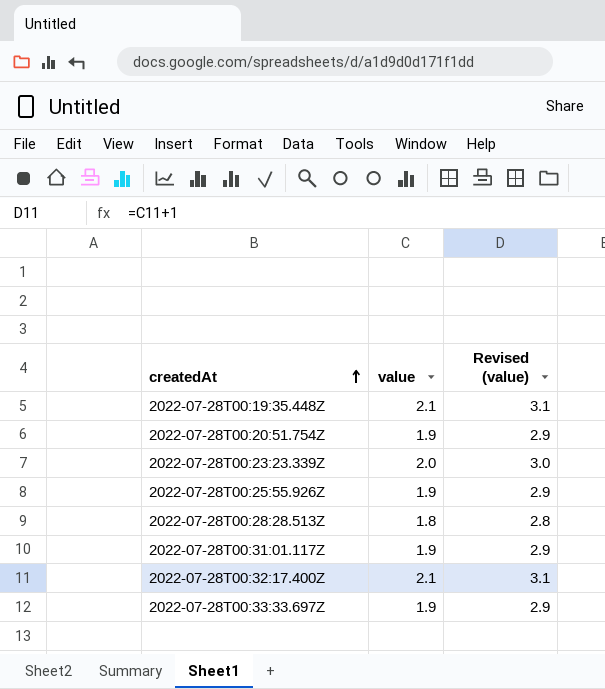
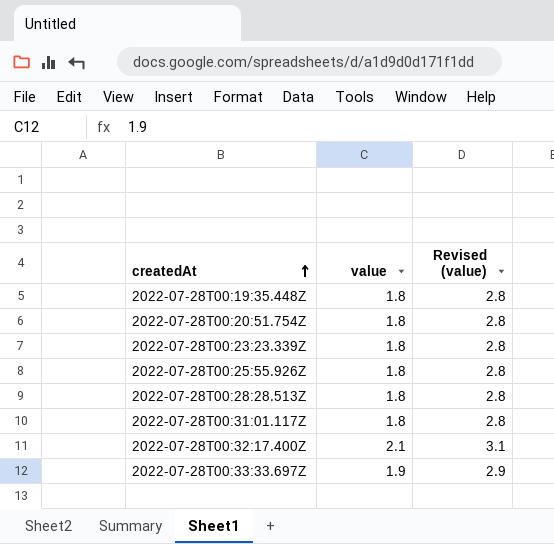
2022-07-28T00:19:35.448Z | value: 2.1 -> 1.8
2022-07-28T00:19:35.448Z | Revised (value): 3.1 -> 2.8
2022-07-28T00:20:51.754Z | value: 1.9 -> 1.8
2022-07-28T00:20:51.754Z | Revised (value): 2.9 -> 2.8
2022-07-28T00:23:23.339Z | value: 2.0 -> 1.8
2022-07-28T00:23:23.339Z | Revised (value): 3.0 -> 2.8
2022-07-28T00:25:55.926Z | value: 1.9 -> 1.8
2022-07-28T00:25:55.926Z | Revised (value): 2.9 -> 2.8
2022-07-28T00:31:01.117Z | value: 1.9 -> 1.8
2022-07-28T00:31:01.117Z | Revised (value): 2.9 -> 2.8

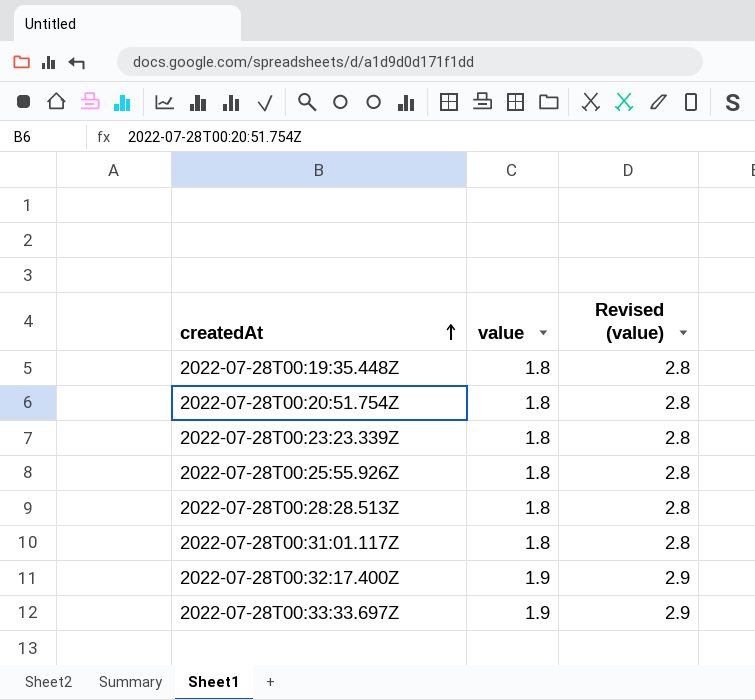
2022-07-28T00:32:17.400Z | value: 2.1 -> 1.9
2022-07-28T00:32:17.400Z | Revised (value): 3.1 -> 2.9

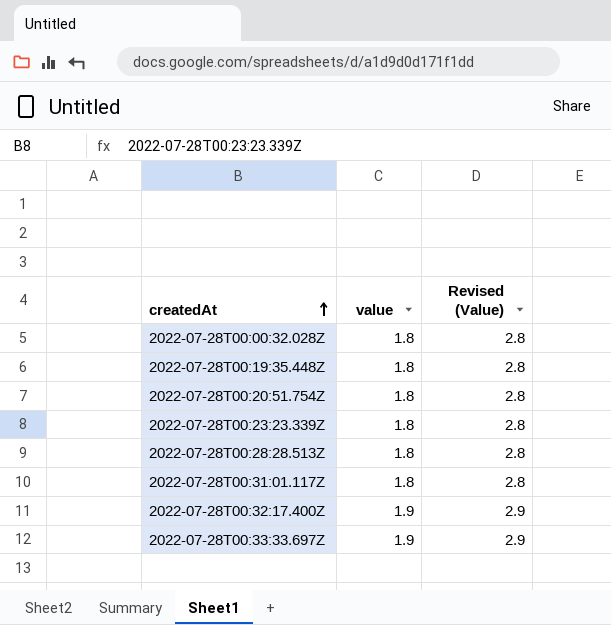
column name: Revised (value) -> Revised (Value)
row 2022-07-28T00:25:55.926Z: 1.8 | 2.8 -> none
row 2022-07-28T00:00:32.028Z: none -> 1.8 | 2.8

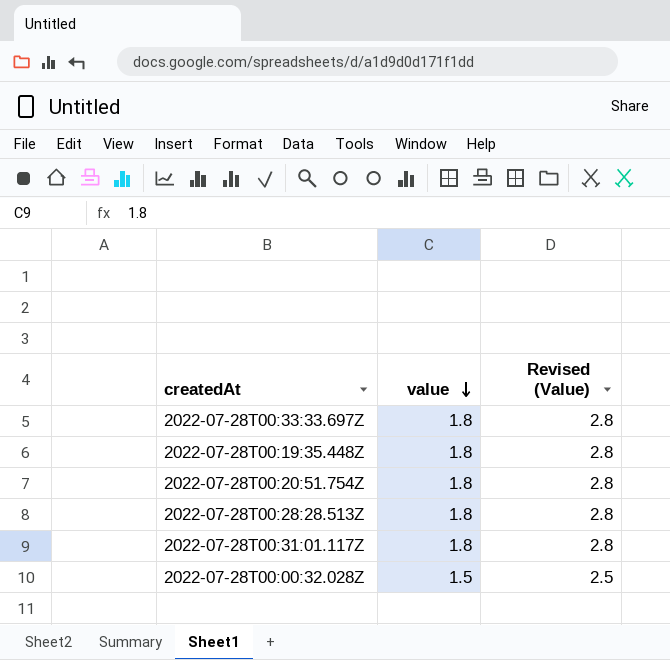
row order: createdAt ascending -> value descending
row 2022-07-28T00:23:23.339Z: 1.8 | 2.8 -> none
row 2022-07-28T00:32:17.400Z: 1.9 | 2.9 -> none
2022-07-28T00:33:33.697Z | value: 1.9 -> 1.8
2022-07-28T00:33:33.697Z | Revised (Value): 2.9 -> 2.8
2022-07-28T00:00:32.028Z | value: 1.8 -> 1.5
2022-07-28T00:00:32.028Z | Revised (Value): 2.8 -> 2.5

